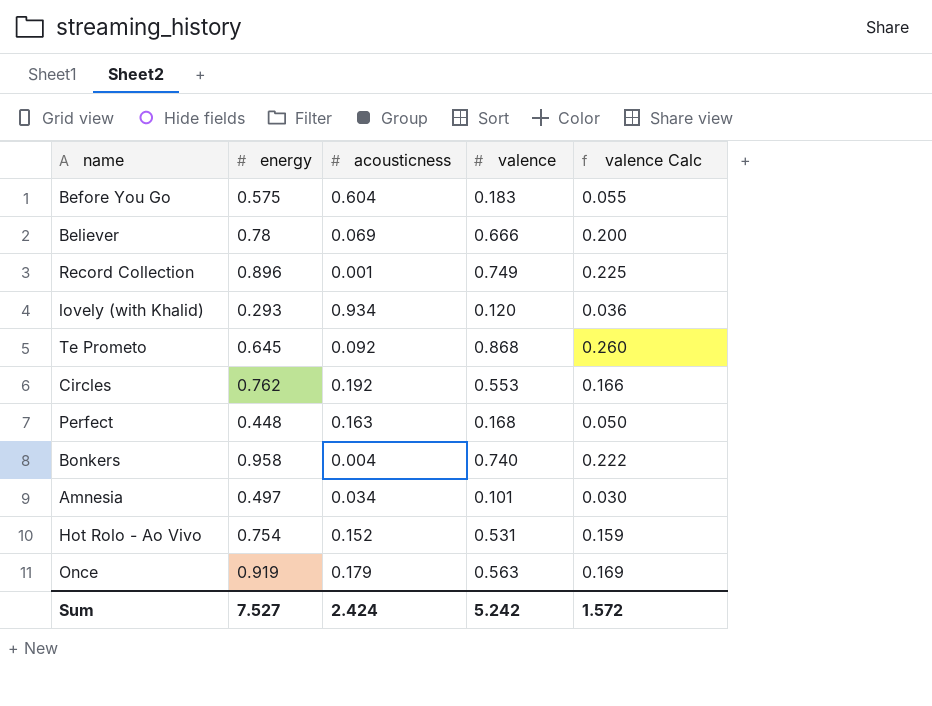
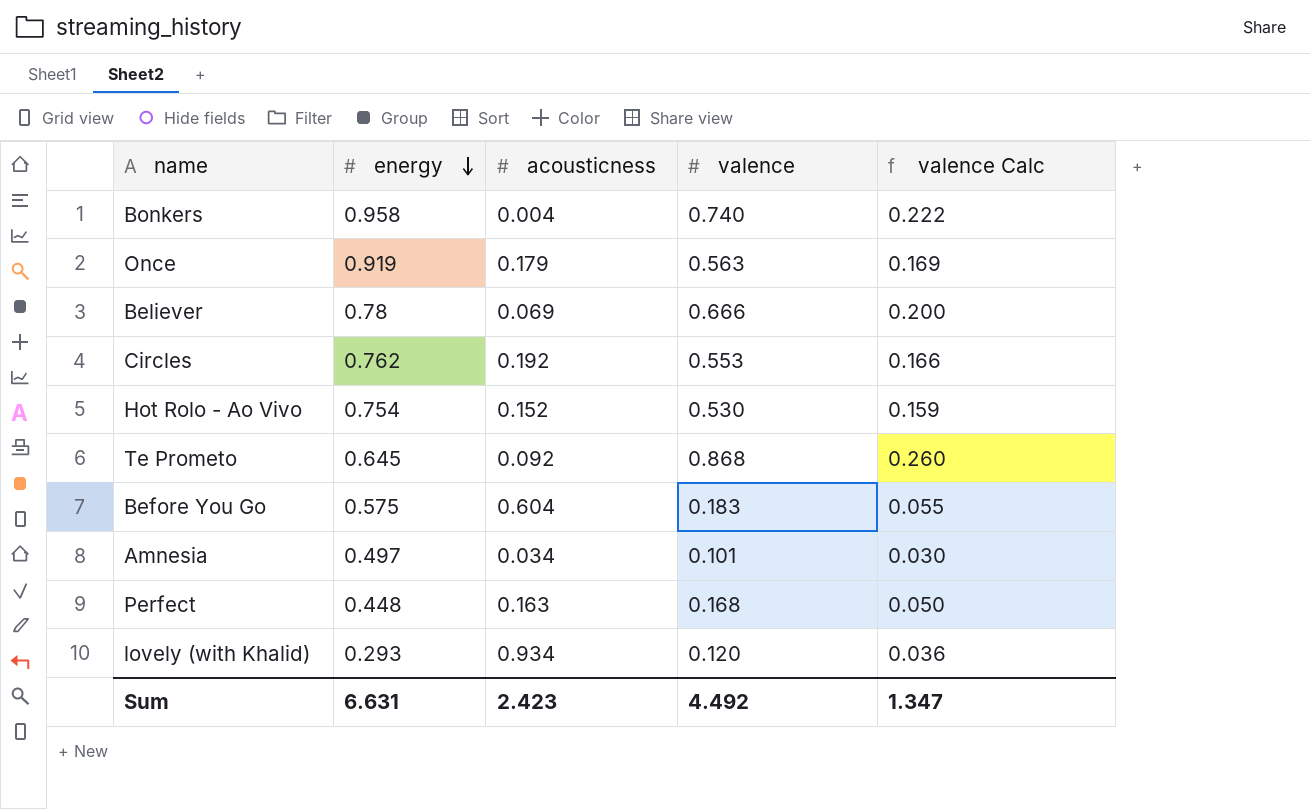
row order: none -> energy descending
row Record Collection: 0.896 | 0.001 | 0.749 | 0.225 -> none
Hot Rolo - Ao Vivo | valence: 0.531 -> 0.530
Sum | energy: 7.527 -> 6.631
Sum | acousticness: 2.424 -> 2.423
Sum | valence: 5.242 -> 4.492
Sum | valence Calc: 1.572 -> 1.347

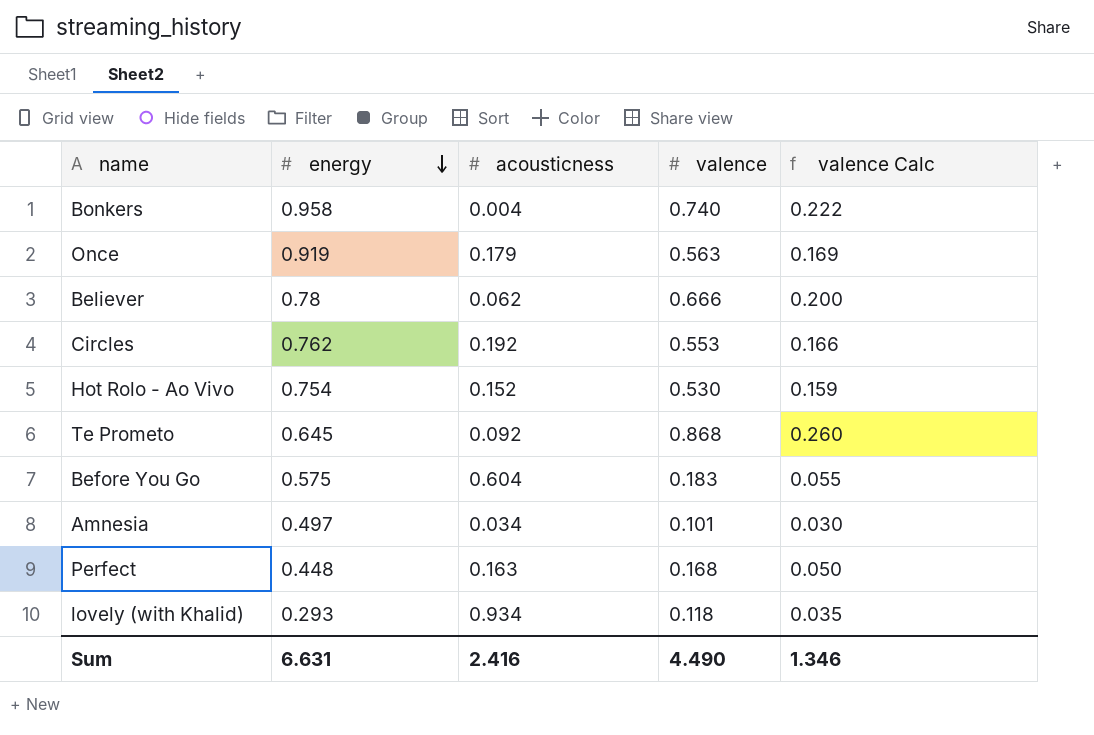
Believer | acousticness: 0.069 -> 0.062
lovely (with Khalid) | valence: 0.120 -> 0.118
lovely (with Khalid) | valence Calc: 0.036 -> 0.035
Sum | acousticness: 2.423 -> 2.416
Sum | valence: 4.492 -> 4.490
Sum | valence Calc: 1.347 -> 1.346

